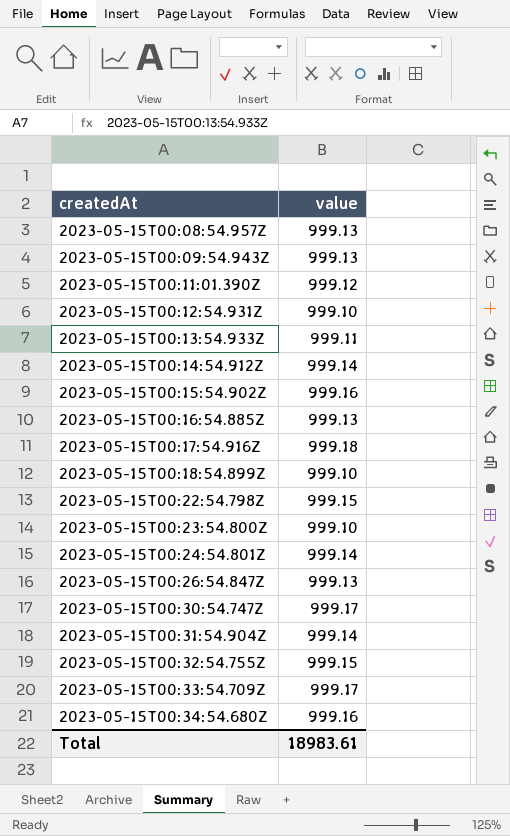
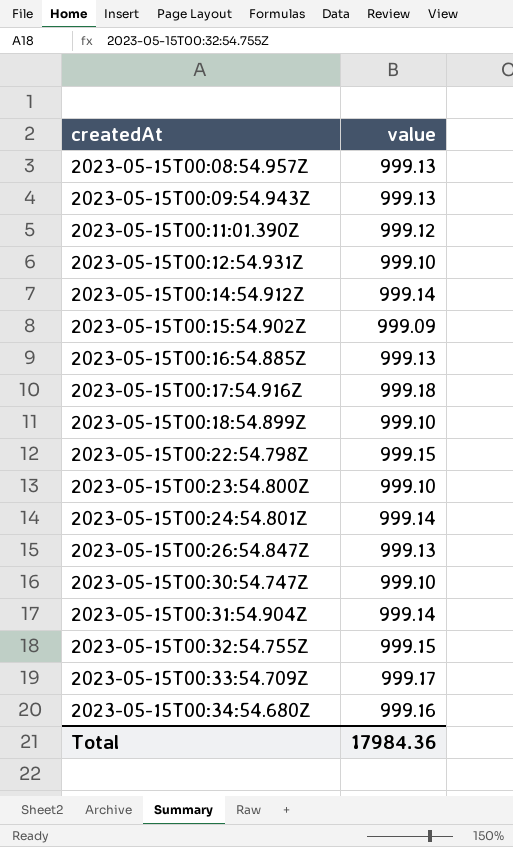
row 2023-05-15T00:13:54.933Z: 999.11 -> none
2023-05-15T00:15:54.902Z | value: 999.16 -> 999.09
2023-05-15T00:30:54.747Z | value: 999.17 -> 999.10
Total | value: 18983.61 -> 17984.36

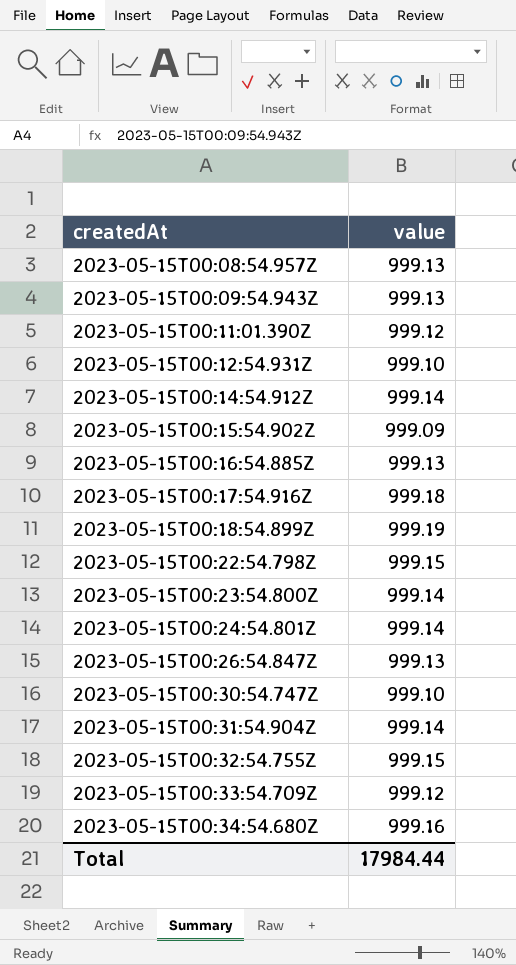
2023-05-15T00:18:54.899Z | value: 999.10 -> 999.19
2023-05-15T00:23:54.800Z | value: 999.10 -> 999.14
2023-05-15T00:33:54.709Z | value: 999.17 -> 999.12
Total | value: 17984.36 -> 17984.44

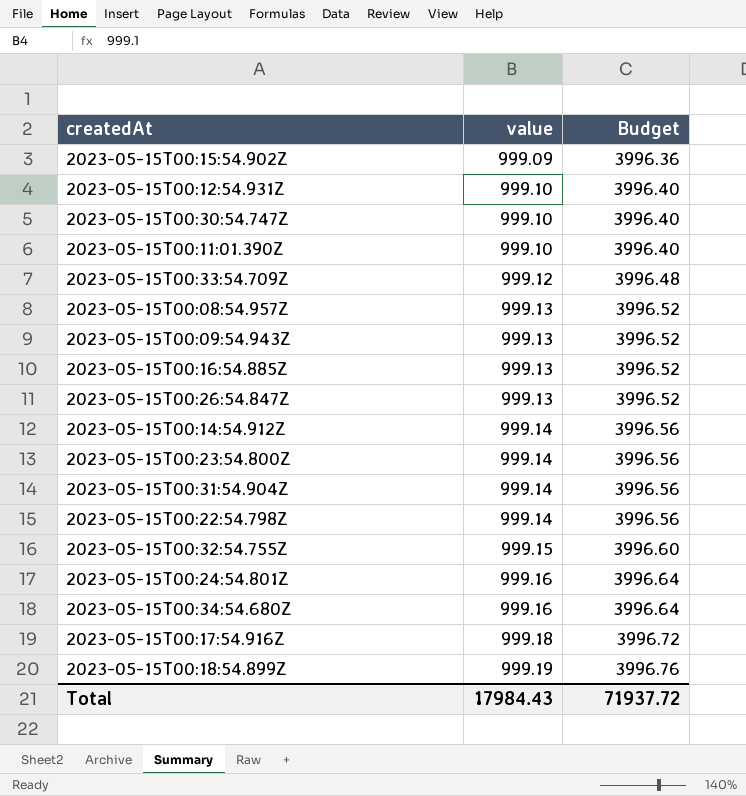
row order: createdAt ascending -> value ascending
column Budget | formula: none -> [value] * 4
2023-05-15T00:11:01.390Z | value: 999.12 -> 999.10
2023-05-15T00:22:54.798Z | value: 999.15 -> 999.14
2023-05-15T00:24:54.801Z | value: 999.14 -> 999.16
Total | value: 17984.44 -> 17984.43

